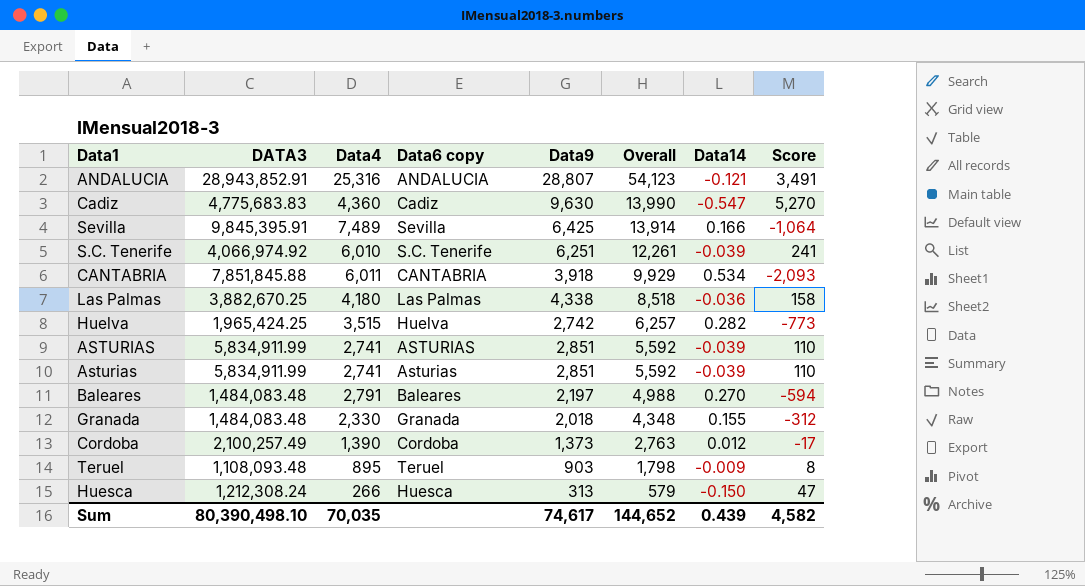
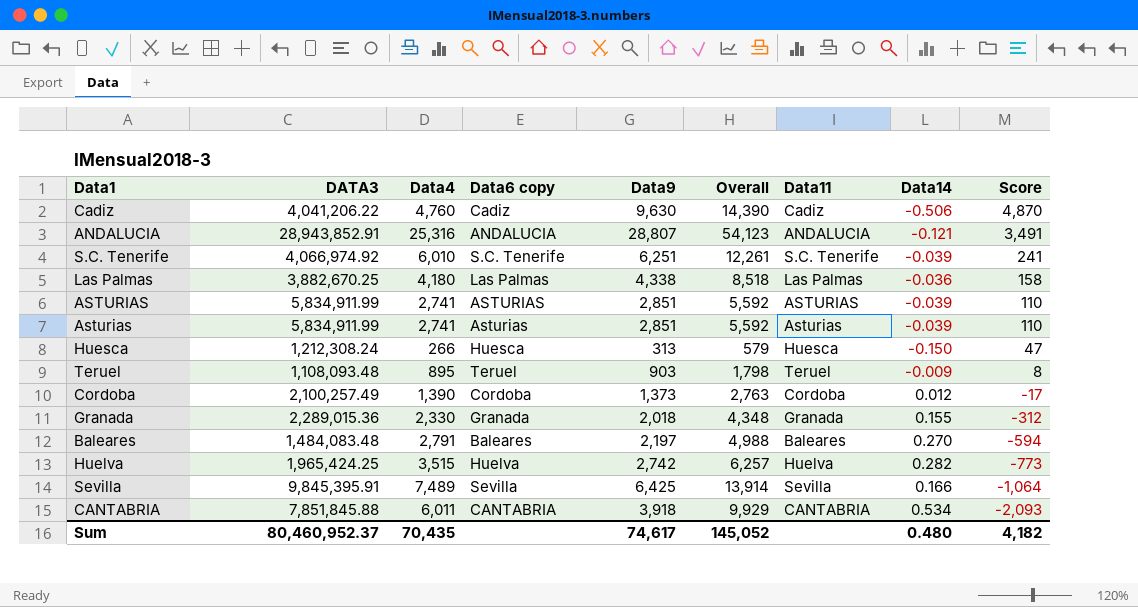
row order: Overall descending -> Score descending
column Data11 | position: none -> 7
Cadiz | DATA3: 4,775,683.83 -> 4,041,206.22
Cadiz | Data4: 4,360 -> 4,760
Cadiz | Overall: 13,990 -> 14,390
Cadiz | Data14: -0.547 -> -0.506
Cadiz | Score: 5,270 -> 4,870
Granada | DATA3: 1,484,083.48 -> 2,289,015.36
Sum | DATA3: 80,390,498.10 -> 80,460,952.37
Sum | Data4: 70,035 -> 70,435
Sum | Overall: 144,652 -> 145,052
Sum | Data14: 0.439 -> 0.480
Sum | Score: 4,582 -> 4,182

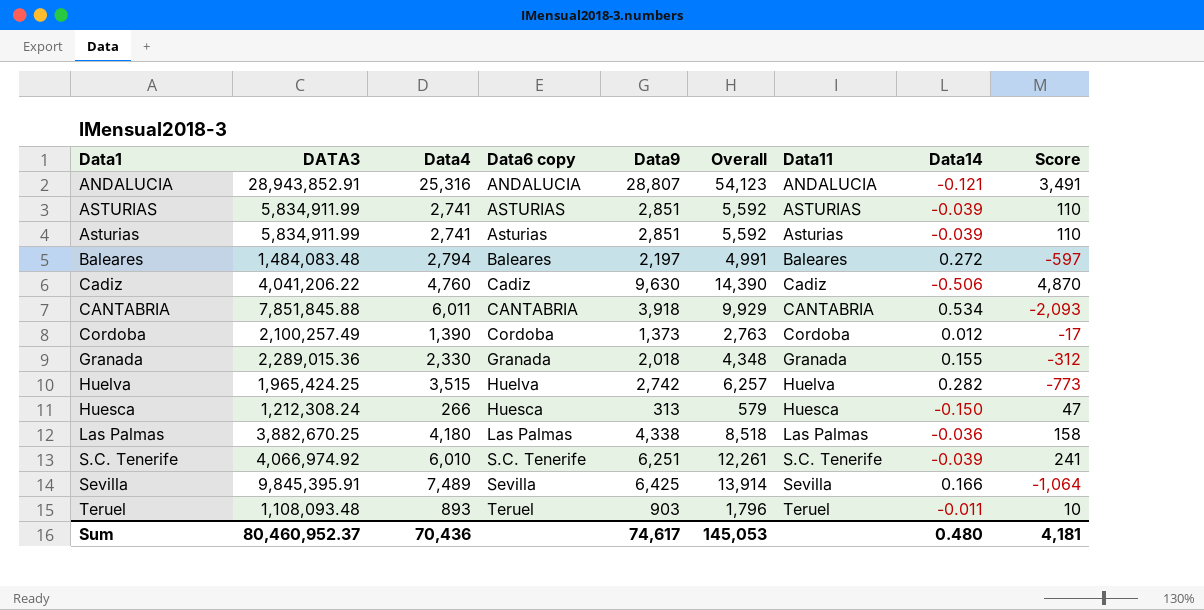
row order: Score descending -> Data1 ascending
Baleares | Data4: 2,791 -> 2,794
Baleares | Overall: 4,988 -> 4,991
Baleares | Data14: 0.270 -> 0.272
Baleares | Score: -594 -> -597
Teruel | Data4: 895 -> 893
Teruel | Overall: 1,798 -> 1,796
Teruel | Data14: -0.009 -> -0.011
Teruel | Score: 8 -> 10
Sum | Data4: 70,435 -> 70,436
Sum | Overall: 145,052 -> 145,053
Sum | Score: 4,182 -> 4,181

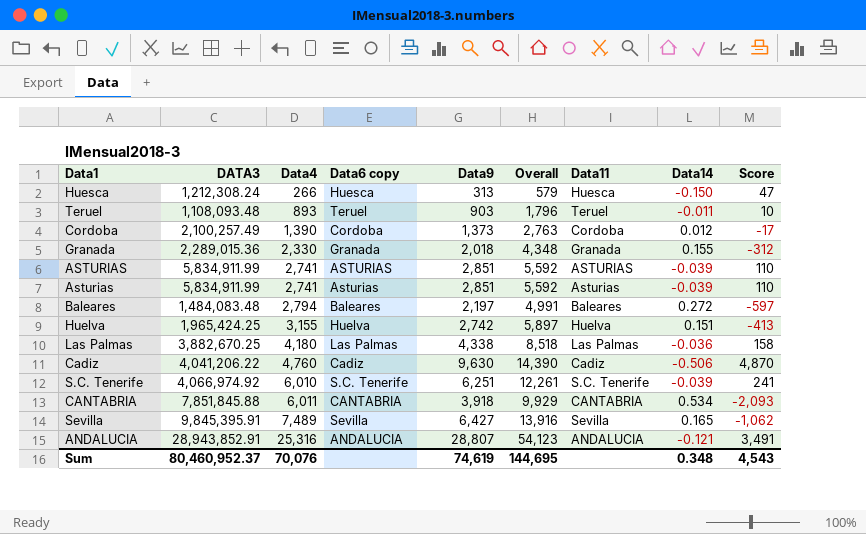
row order: Data1 ascending -> Data4 ascending
Huelva | Data4: 3,515 -> 3,155
Huelva | Overall: 6,257 -> 5,897
Huelva | Data14: 0.282 -> 0.151
Huelva | Score: -773 -> -413
Sevilla | Data9: 6,425 -> 6,427
Sevilla | Overall: 13,914 -> 13,916
Sevilla | Data14: 0.166 -> 0.165
Sevilla | Score: -1,064 -> -1,062
Sum | Data4: 70,436 -> 70,076
Sum | Data9: 74,617 -> 74,619
Sum | Overall: 145,053 -> 144,695
Sum | Data14: 0.480 -> 0.348
Sum | Score: 4,181 -> 4,543

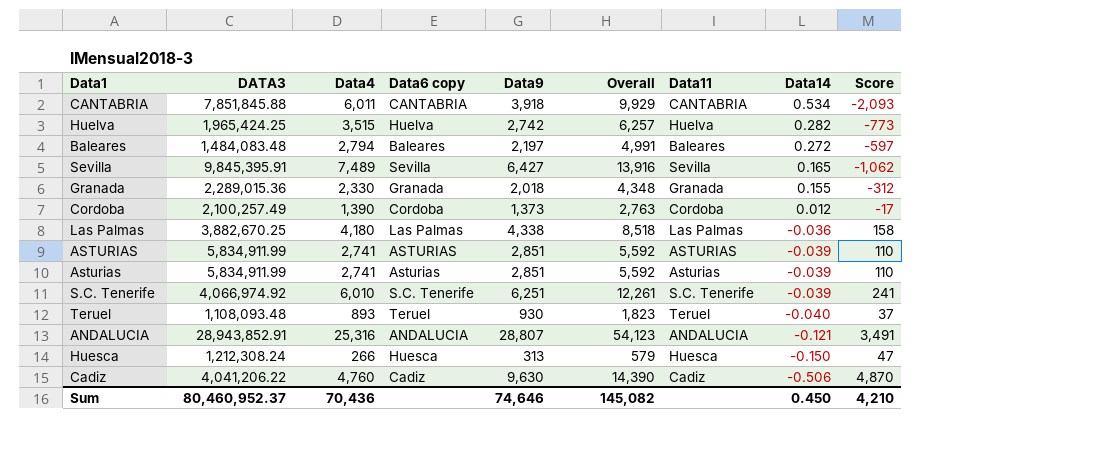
row order: Data4 ascending -> Data14 descending
Huelva | Data4: 3,155 -> 3,515
Huelva | Overall: 5,897 -> 6,257
Huelva | Data14: 0.151 -> 0.282
Huelva | Score: -413 -> -773
Teruel | Data9: 903 -> 930
Teruel | Overall: 1,796 -> 1,823
Teruel | Data14: -0.011 -> -0.040
Teruel | Score: 10 -> 37
Sum | Data4: 70,076 -> 70,436
Sum | Data9: 74,619 -> 74,646
Sum | Overall: 144,695 -> 145,082
Sum | Data14: 0.348 -> 0.450
Sum | Score: 4,543 -> 4,210

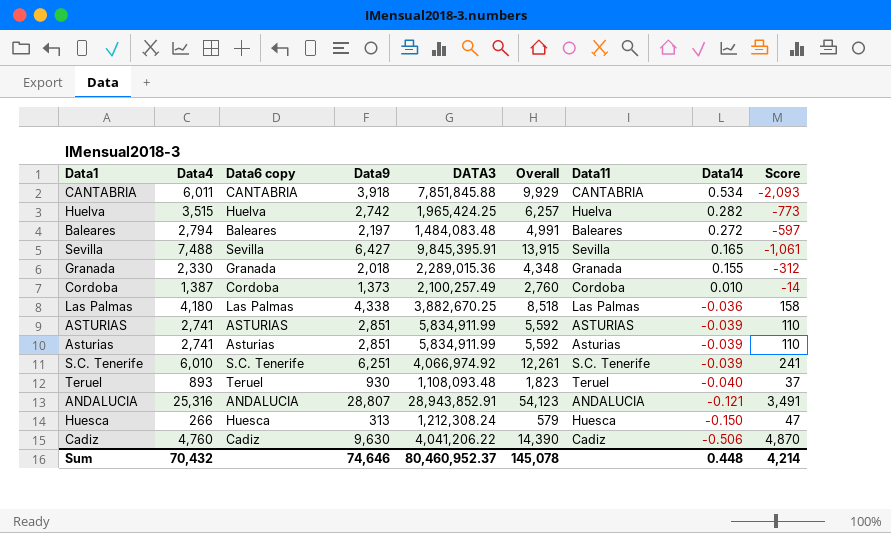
column DATA3 | position: 2 -> 5
Sevilla | Data4: 7,489 -> 7,488
Sevilla | Overall: 13,916 -> 13,915
Sevilla | Score: -1,062 -> -1,061
Cordoba | Data4: 1,390 -> 1,387
Cordoba | Overall: 2,763 -> 2,760
Cordoba | Data14: 0.012 -> 0.010
Cordoba | Score: -17 -> -14
Sum | Data4: 70,436 -> 70,432
Sum | Overall: 145,082 -> 145,078
Sum | Data14: 0.450 -> 0.448
Sum | Score: 4,210 -> 4,214

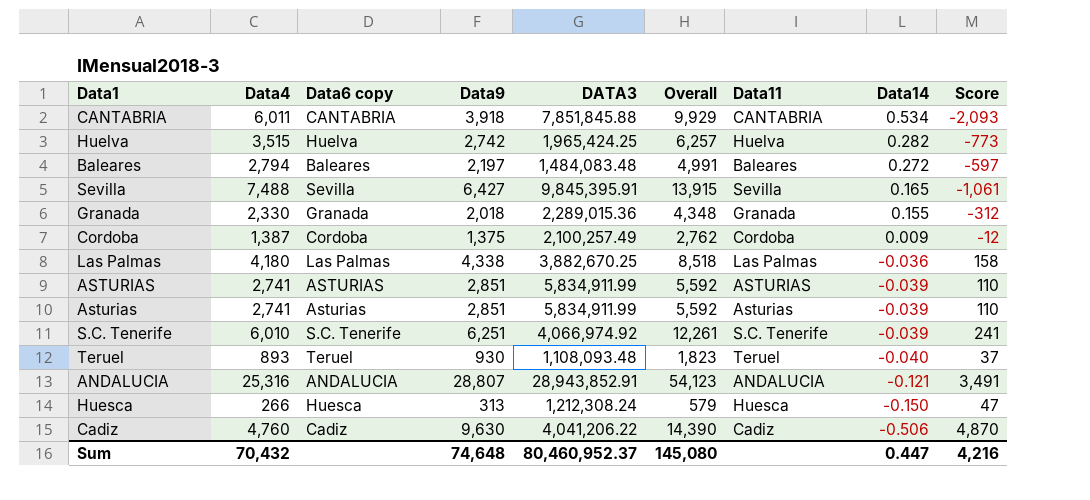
Cordoba | Data9: 1,373 -> 1,375
Cordoba | Overall: 2,760 -> 2,762
Cordoba | Data14: 0.010 -> 0.009
Cordoba | Score: -14 -> -12
Sum | Data9: 74,646 -> 74,648
Sum | Overall: 145,078 -> 145,080
Sum | Data14: 0.448 -> 0.447
Sum | Score: 4,214 -> 4,216

